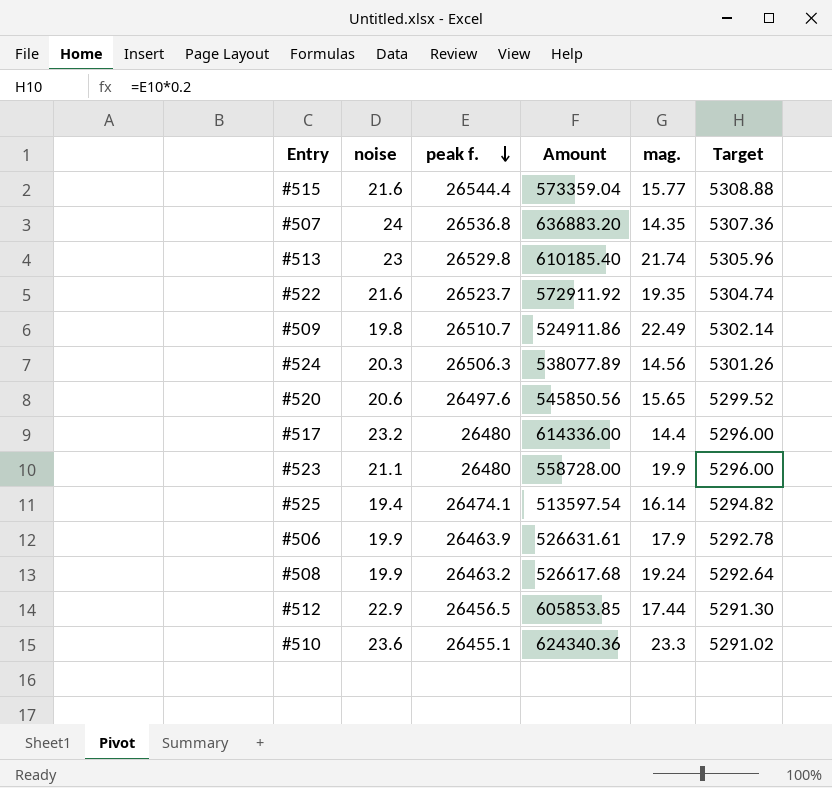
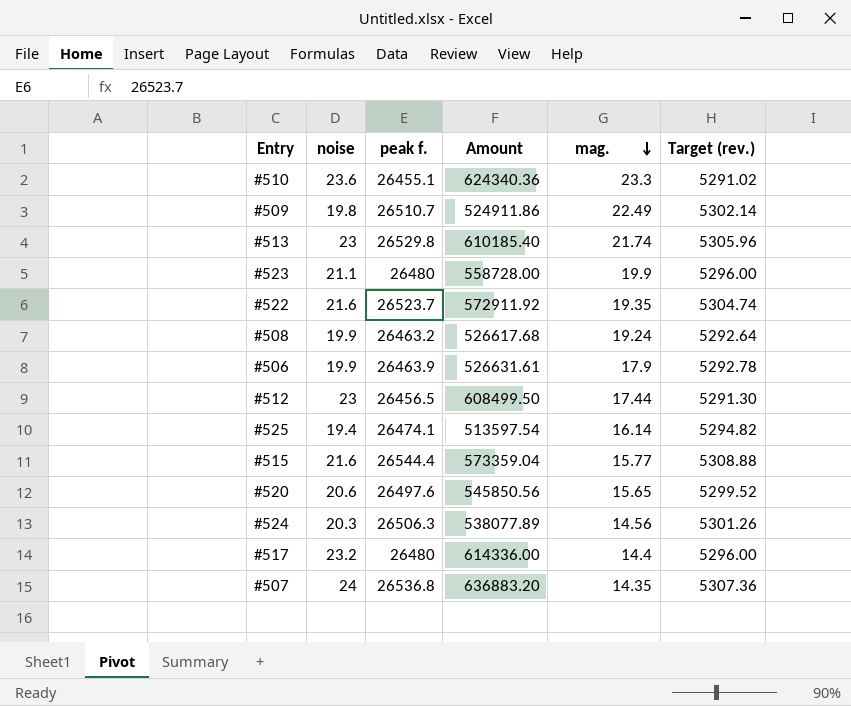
row order: peak f. descending -> mag. descending
column name: Target -> Target (rev.)
#512 | noise: 22.9 -> 23
#512 | Amount: 605853.85 -> 608499.50

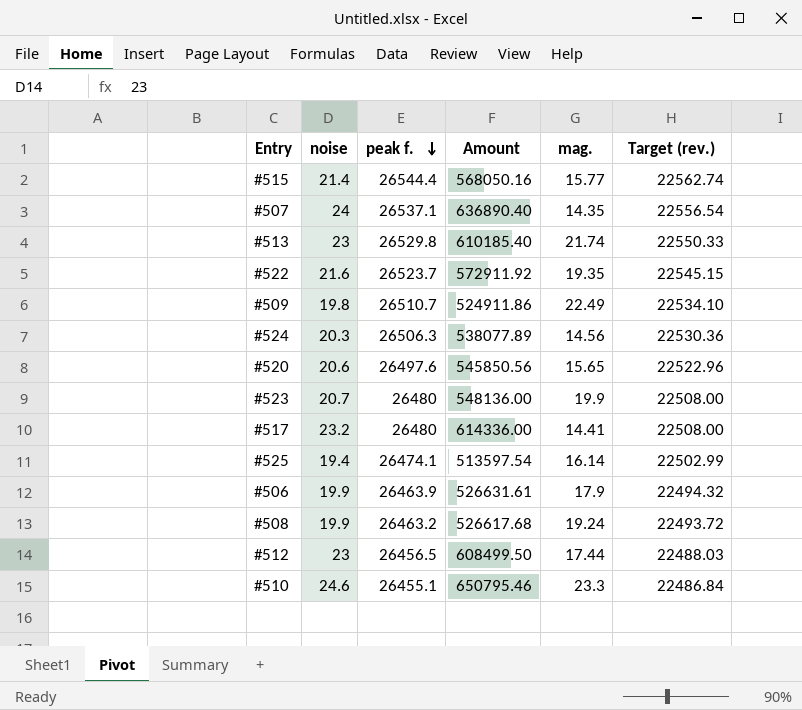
row order: mag. descending -> peak f. descending
column Target (rev.) | formula: [peak f.] * 0.2 -> [peak f.] * 0.85
#515 | noise: 21.6 -> 21.4
#515 | Amount: 573359.04 -> 568050.16
#507 | peak f.: 26536.8 -> 26537.1
#507 | Amount: 636883.20 -> 636890.40
#523 | noise: 21.1 -> 20.7
#523 | Amount: 558728.00 -> 548136.00
#517 | mag.: 14.4 -> 14.41
#510 | noise: 23.6 -> 24.6
#510 | Amount: 624340.36 -> 650795.46

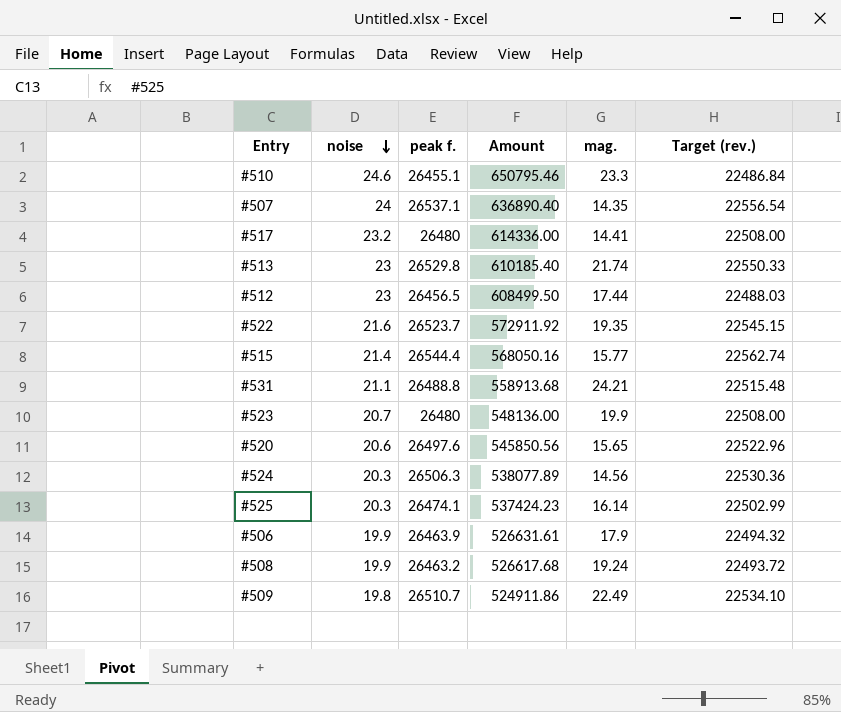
row order: peak f. descending -> noise descending
row #531: none -> 21.1 | 26488.8 | 558913.68 | 24.21 | 22515.48
#525 | noise: 19.4 -> 20.3
#525 | Amount: 513597.54 -> 537424.23

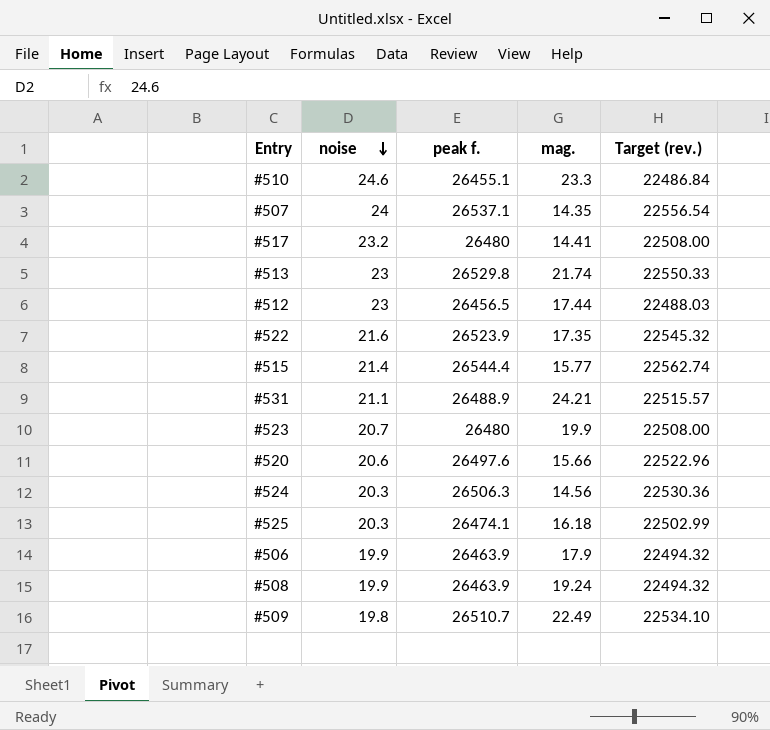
column Amount | formula: [noise] * [peak f.] -> none
#522 | peak f.: 26523.7 -> 26523.9
#522 | mag.: 19.35 -> 17.35
#522 | Target (rev.): 22545.15 -> 22545.32
#531 | peak f.: 26488.8 -> 26488.9
#531 | Target (rev.): 22515.48 -> 22515.57
#520 | mag.: 15.65 -> 15.66
#525 | mag.: 16.14 -> 16.18
#508 | peak f.: 26463.2 -> 26463.9
#508 | Target (rev.): 22493.72 -> 22494.32

